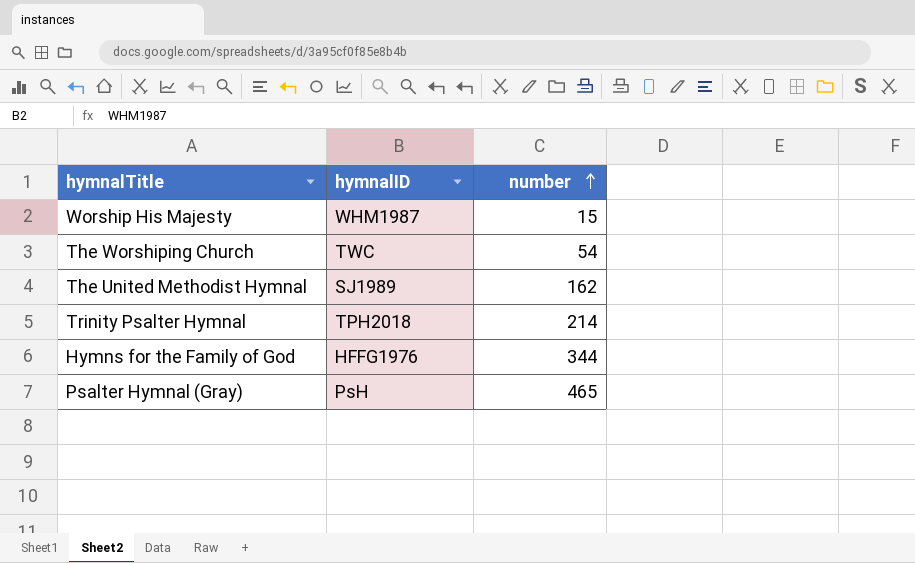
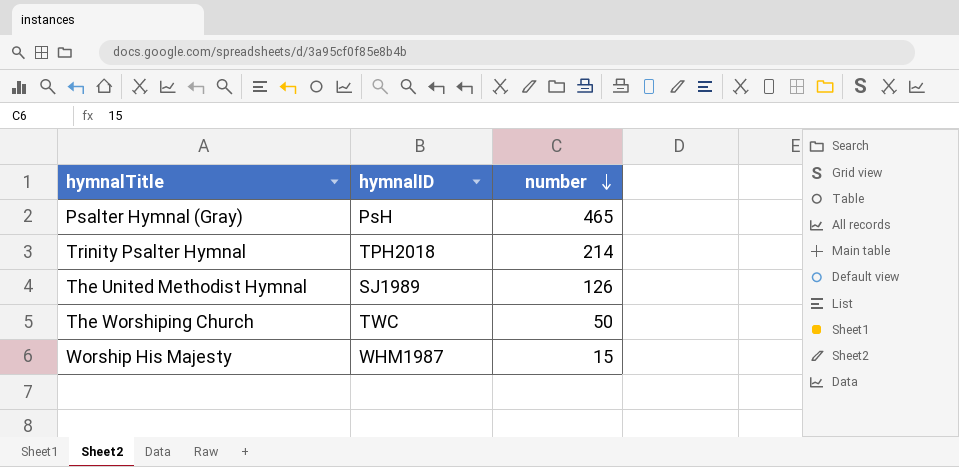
row order: number ascending -> number descending
row Hymns for the Family of God: HFFG1976 | 344 -> none
The United Methodist Hymnal | number: 162 -> 126
The Worshiping Church | number: 54 -> 50

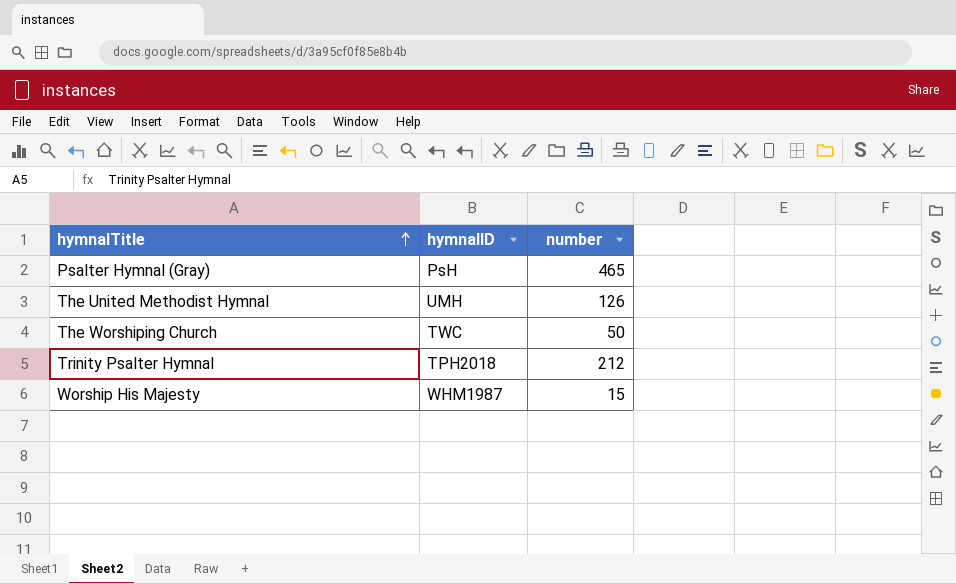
row order: number descending -> hymnalTitle ascending
The United Methodist Hymnal | hymnalID: SJ1989 -> UMH
Trinity Psalter Hymnal | number: 214 -> 212

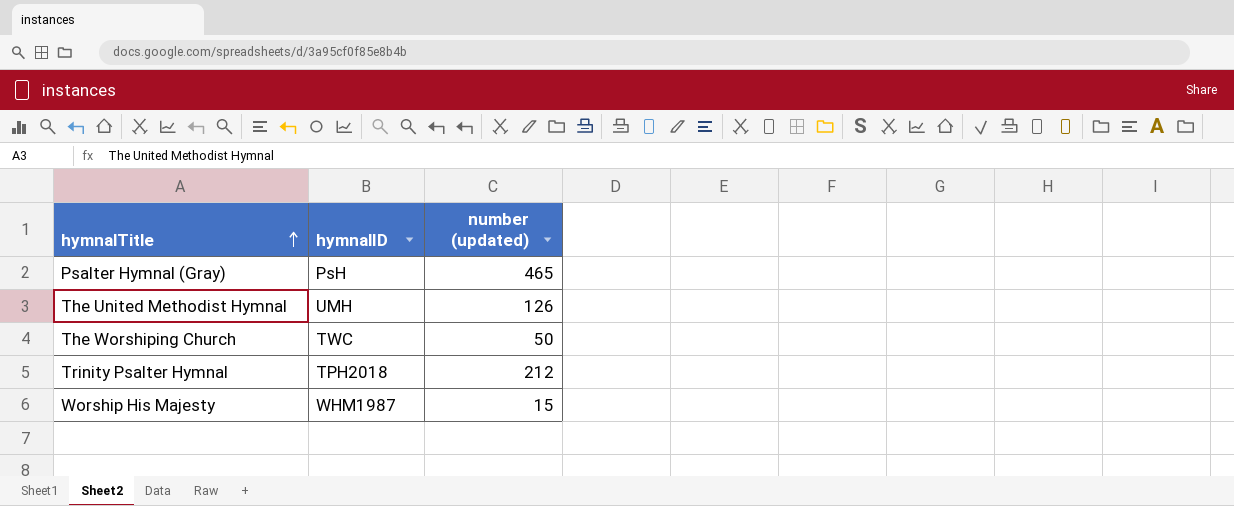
column name: number -> number (updated)

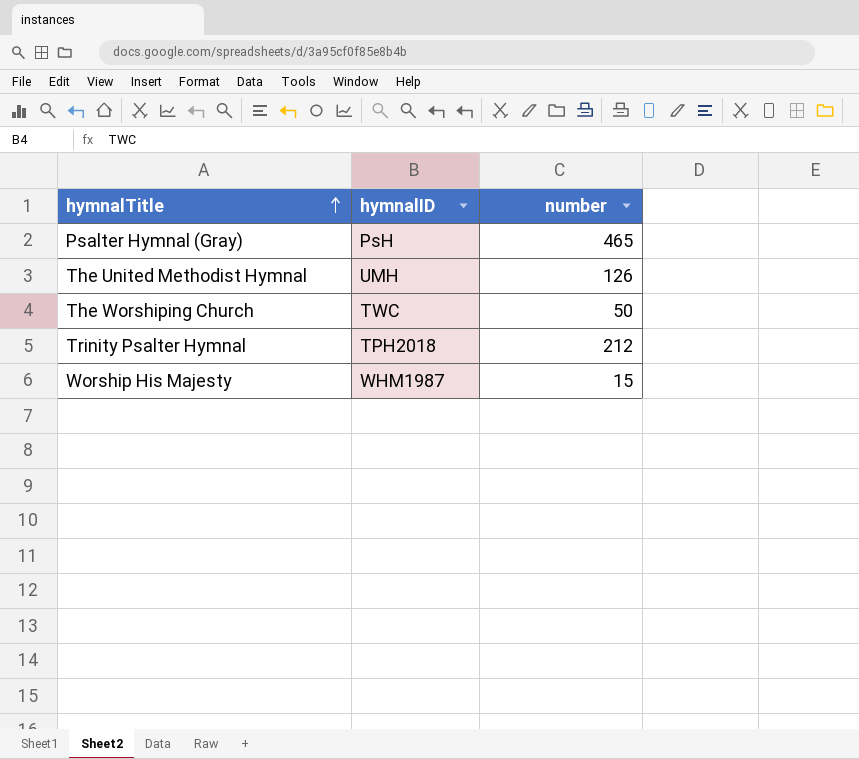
column name: number (updated) -> number

